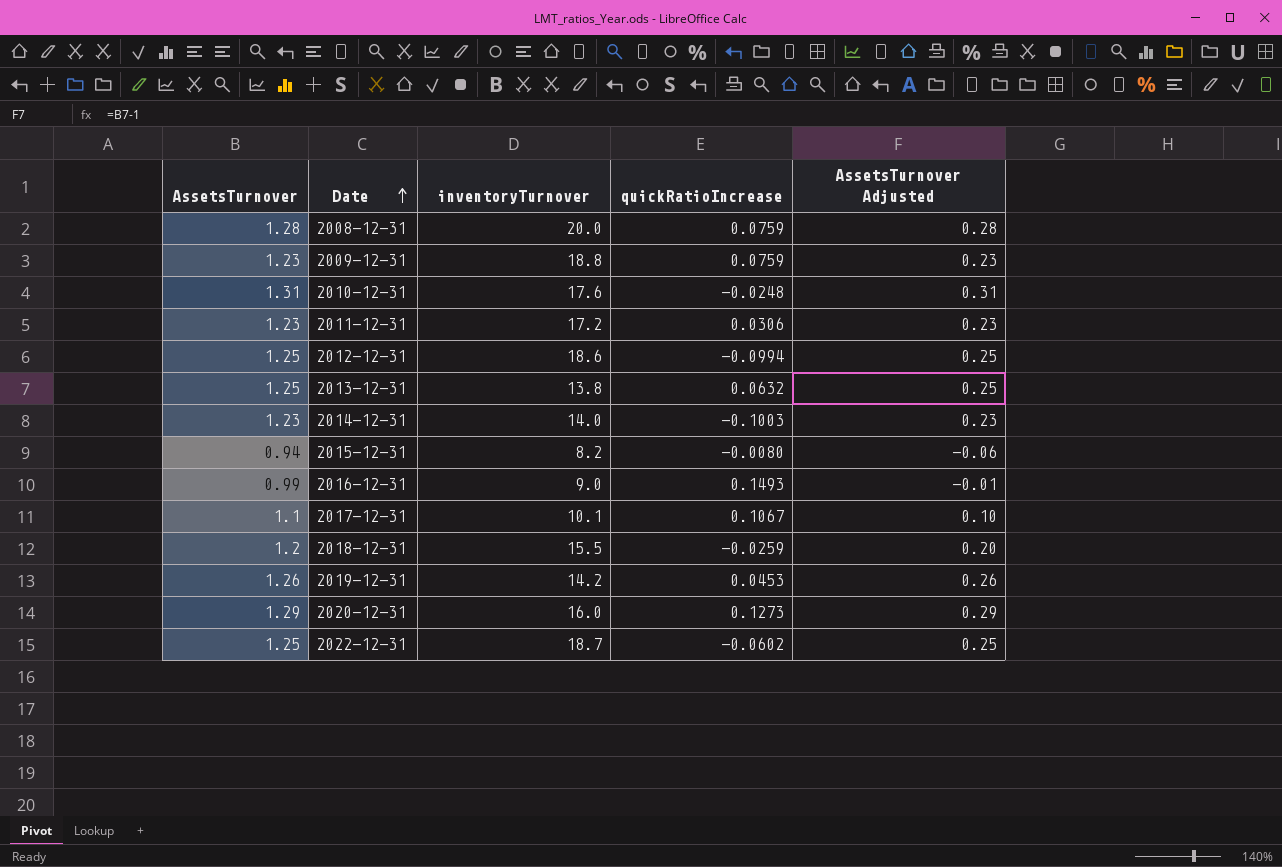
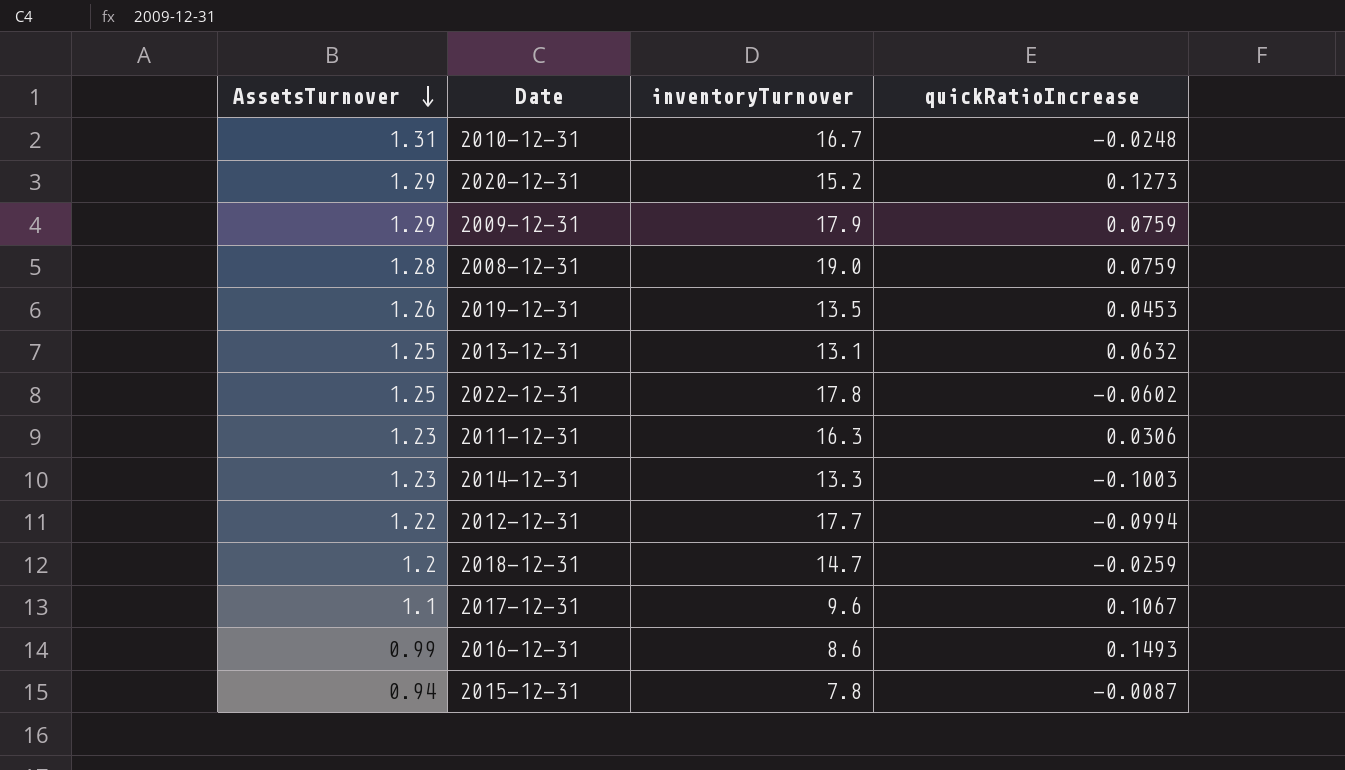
row order: Date ascending -> AssetsTurnover descending
column AssetsTurnover Adjusted | formula: [AssetsTurnover] - 1 -> none
2010-12-31 | inventoryTurnover: 17.6 -> 16.7
2020-12-31 | inventoryTurnover: 16.0 -> 15.2
2009-12-31 | AssetsTurnover: 1.23 -> 1.29
2009-12-31 | inventoryTurnover: 18.8 -> 17.9
2008-12-31 | inventoryTurnover: 20.0 -> 19.0
2019-12-31 | inventoryTurnover: 14.2 -> 13.5
2013-12-31 | inventoryTurnover: 13.8 -> 13.1
2022-12-31 | inventoryTurnover: 18.7 -> 17.8
2011-12-31 | inventoryTurnover: 17.2 -> 16.3
2014-12-31 | inventoryTurnover: 14.0 -> 13.3
2012-12-31 | AssetsTurnover: 1.25 -> 1.22
2012-12-31 | inventoryTurnover: 18.6 -> 17.7
2018-12-31 | inventoryTurnover: 15.5 -> 14.7
2017-12-31 | inventoryTurnover: 10.1 -> 9.6
2016-12-31 | inventoryTurnover: 9.0 -> 8.6
2015-12-31 | inventoryTurnover: 8.2 -> 7.8
2015-12-31 | quickRatioIncrease: -0.0080 -> -0.0087

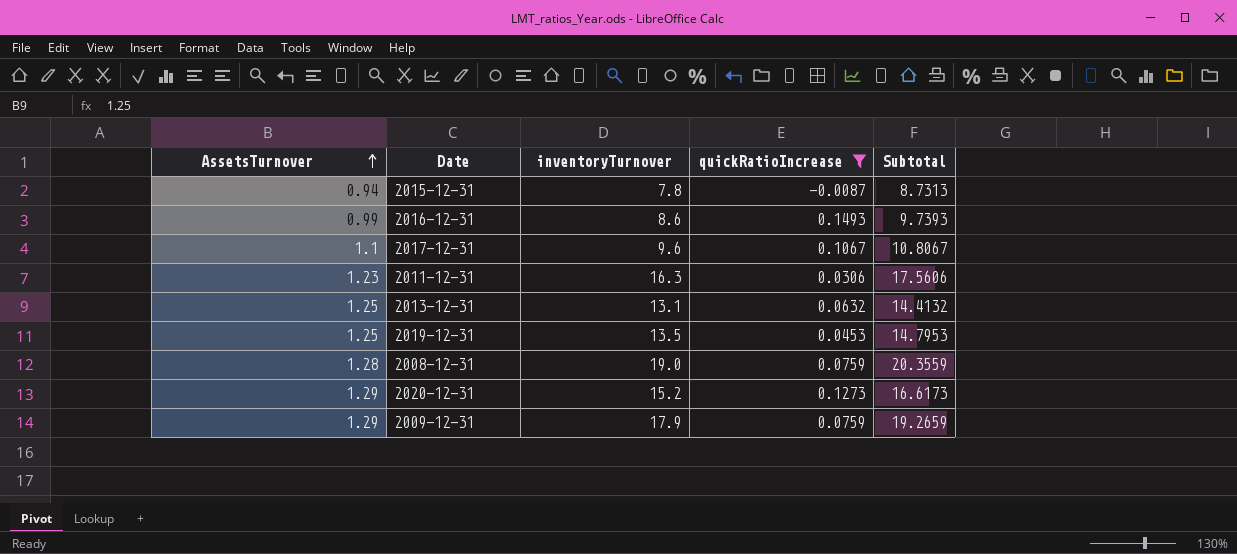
filter: none -> quickRatioIncrease >= -0.0087
row order: AssetsTurnover descending -> AssetsTurnover ascending
column Subtotal | formula: none -> [AssetsTurnover] + [inventoryTurnover] + [quickRatioIncrease]
2019-12-31 | AssetsTurnover: 1.26 -> 1.25

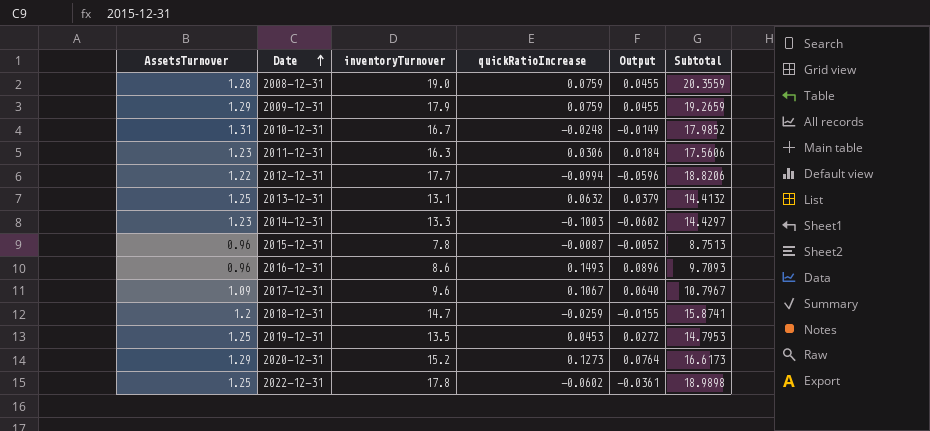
filter: quickRatioIncrease >= -0.0087 -> none
row order: AssetsTurnover ascending -> Date ascending
column Output | formula: none -> [quickRatioIncrease] * 0.6
2015-12-31 | AssetsTurnover: 0.94 -> 0.96
2015-12-31 | Subtotal: 8.7313 -> 8.7513
2016-12-31 | AssetsTurnover: 0.99 -> 0.96
2016-12-31 | Subtotal: 9.7393 -> 9.7093
2017-12-31 | AssetsTurnover: 1.1 -> 1.09
2017-12-31 | Subtotal: 10.8067 -> 10.7967

